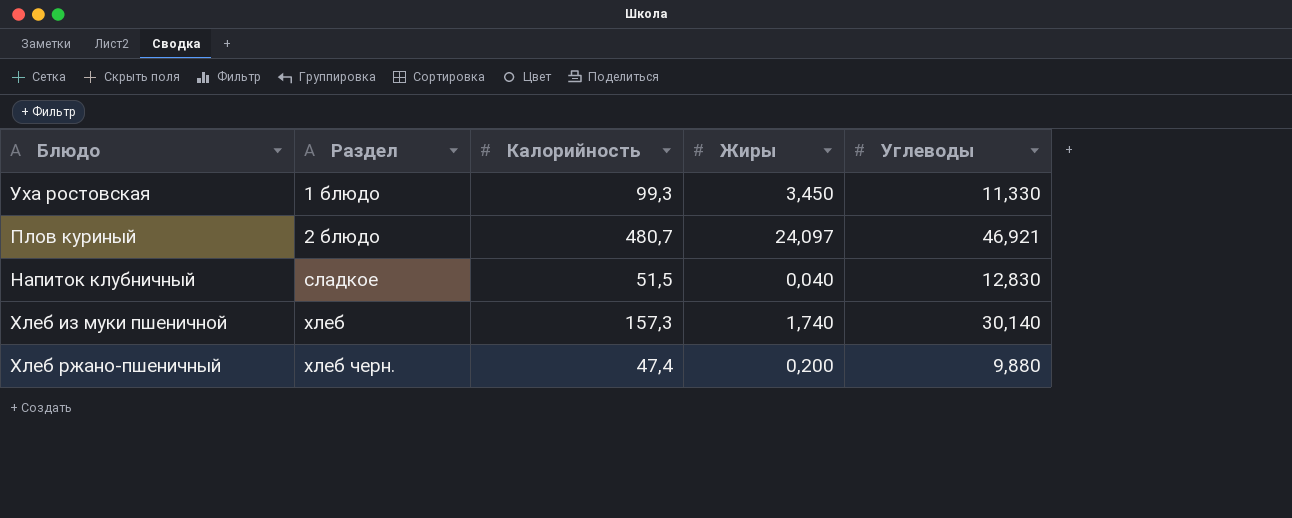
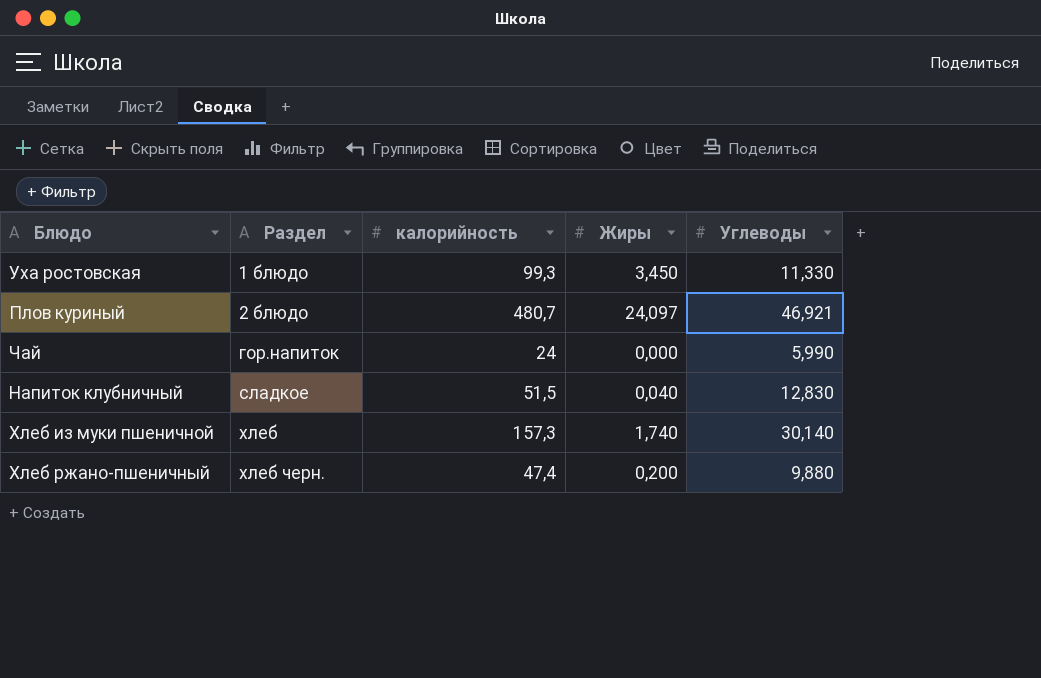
column name: Калорийность -> калорийность
row Чай: none -> гор.напиток | 24 | 0,000 | 5,990

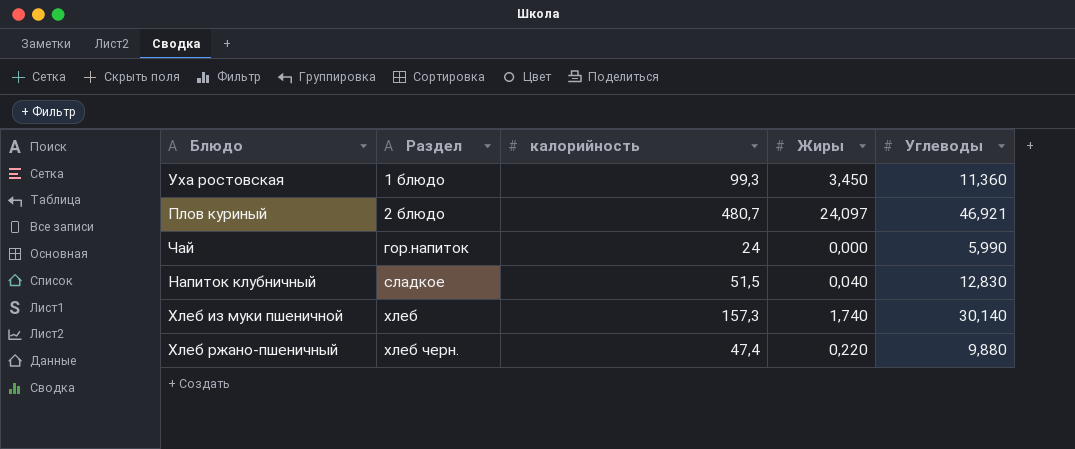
Уха ростовская | Углеводы: 11,330 -> 11,360
Хлеб ржано-пшеничный | Жиры: 0,200 -> 0,220

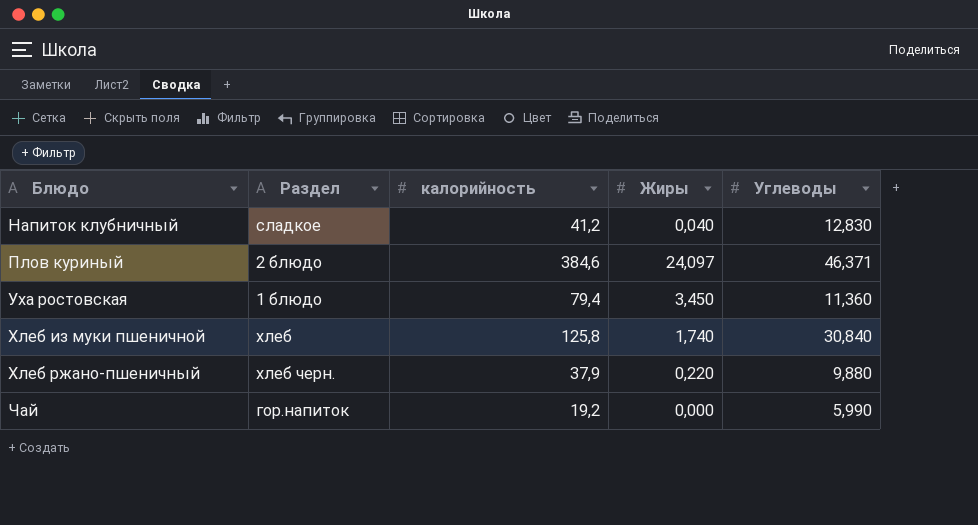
row order: Раздел ascending -> Блюдо ascending
Напиток клубничный | калорийность: 51,5 -> 41,2
Плов куриный | калорийность: 480,7 -> 384,6
Плов куриный | Углеводы: 46,921 -> 46,371
Уха ростовская | калорийность: 99,3 -> 79,4
Хлеб из муки пшеничной | калорийность: 157,3 -> 125,8
Хлеб из муки пшеничной | Углеводы: 30,140 -> 30,840
Хлеб ржано-пшеничный | калорийность: 47,4 -> 37,9
Чай | калорийность: 24 -> 19,2

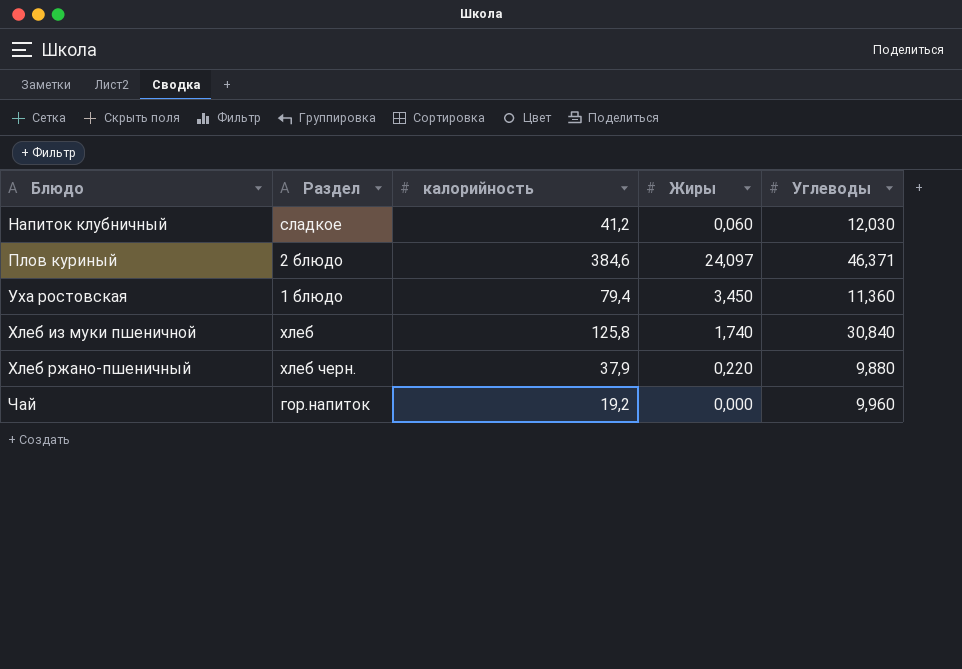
Напиток клубничный | Жиры: 0,040 -> 0,060
Напиток клубничный | Углеводы: 12,830 -> 12,030
Чай | Углеводы: 5,990 -> 9,960

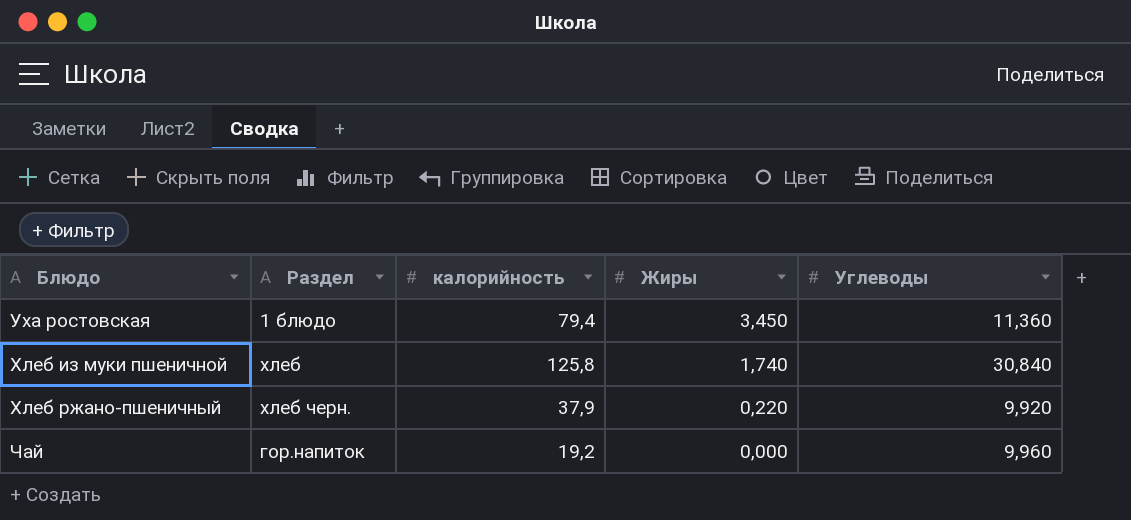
row Напиток клубничный: сладкое | 41,2 | 0,060 | 12,030 -> none
row Плов куриный: 2 блюдо | 384,6 | 24,097 | 46,371 -> none
Хлеб ржано-пшеничный | Углеводы: 9,880 -> 9,920

